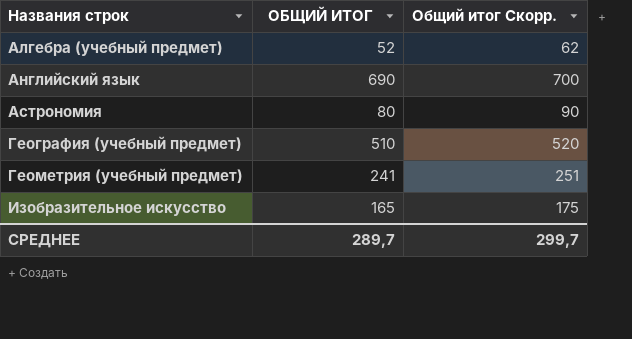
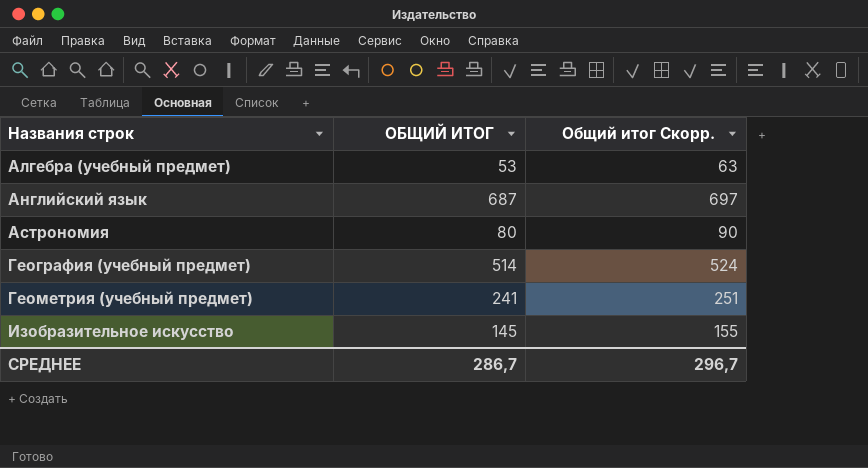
Алгебра (учебный предмет) | ОБЩИЙ ИТОГ: 52 -> 53
Алгебра (учебный предмет) | Общий итог Скорр.: 62 -> 63
Английский язык | ОБЩИЙ ИТОГ: 690 -> 687
Английский язык | Общий итог Скорр.: 700 -> 697
География (учебный предмет) | ОБЩИЙ ИТОГ: 510 -> 514
География (учебный предмет) | Общий итог Скорр.: 520 -> 524
Изобразительное искусство | ОБЩИЙ ИТОГ: 165 -> 145
Изобразительное искусство | Общий итог Скорр.: 175 -> 155
СРЕДНЕЕ | ОБЩИЙ ИТОГ: 289,7 -> 286,7
СРЕДНЕЕ | Общий итог Скорр.: 299,7 -> 296,7

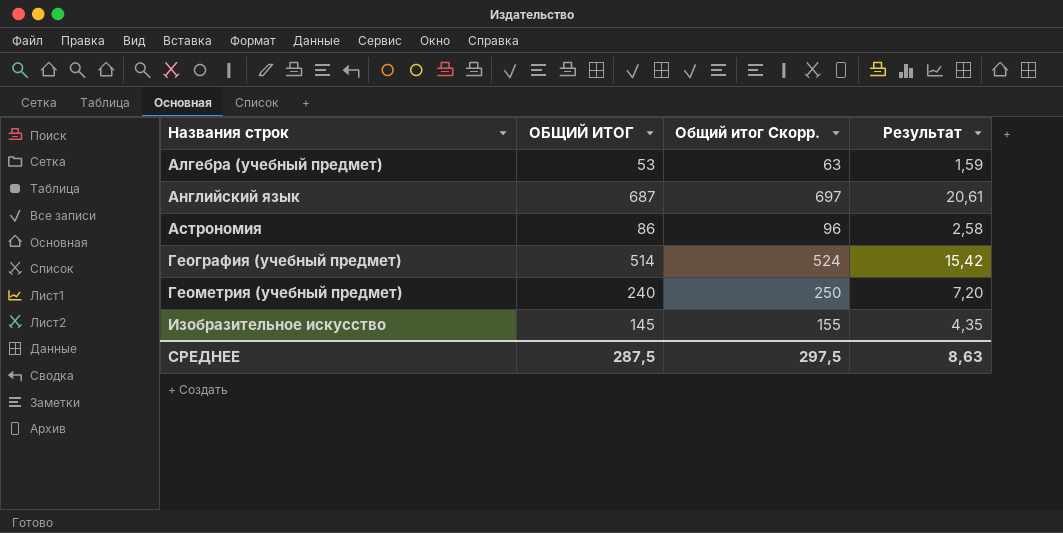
column Результат | formula: none -> [ОБЩИЙ ИТОГ] * 0,03
Астрономия | ОБЩИЙ ИТОГ: 80 -> 86
Астрономия | Общий итог Скорр.: 90 -> 96
Геометрия (учебный предмет) | ОБЩИЙ ИТОГ: 241 -> 240
Геометрия (учебный предмет) | Общий итог Скорр.: 251 -> 250
СРЕДНЕЕ | ОБЩИЙ ИТОГ: 286,7 -> 287,5
СРЕДНЕЕ | Общий итог Скорр.: 296,7 -> 297,5

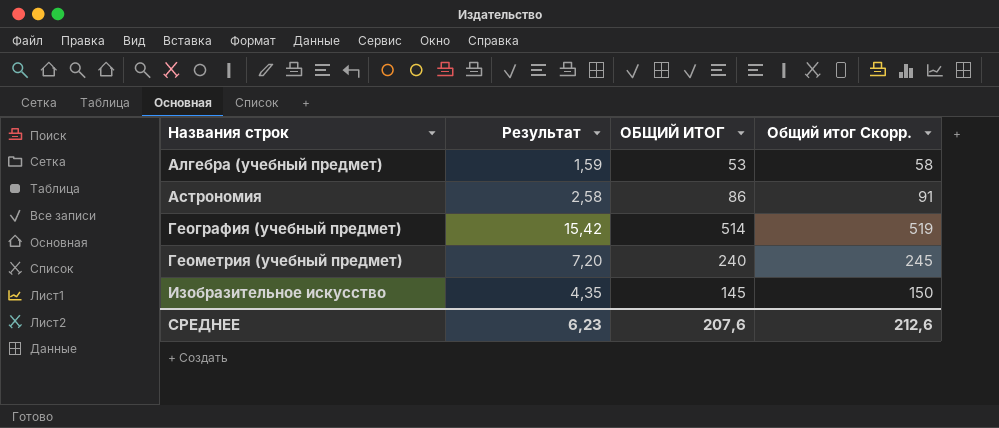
column Результат | position: 4 -> 2
column Общий итог Скорр. | formula: [ОБЩИЙ ИТОГ] + 10 -> [ОБЩИЙ ИТОГ] + 5
row Английский язык: 687 | 697 | 20,61 -> none
СРЕДНЕЕ | Результат: 8,63 -> 6,23
СРЕДНЕЕ | ОБЩИЙ ИТОГ: 287,5 -> 207,6
СРЕДНЕЕ | Общий итог Скорр.: 297,5 -> 212,6

